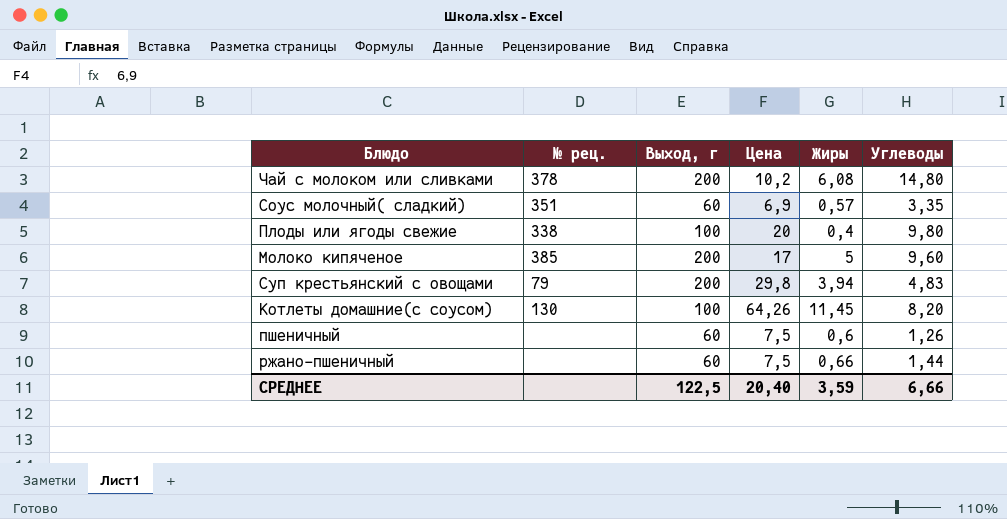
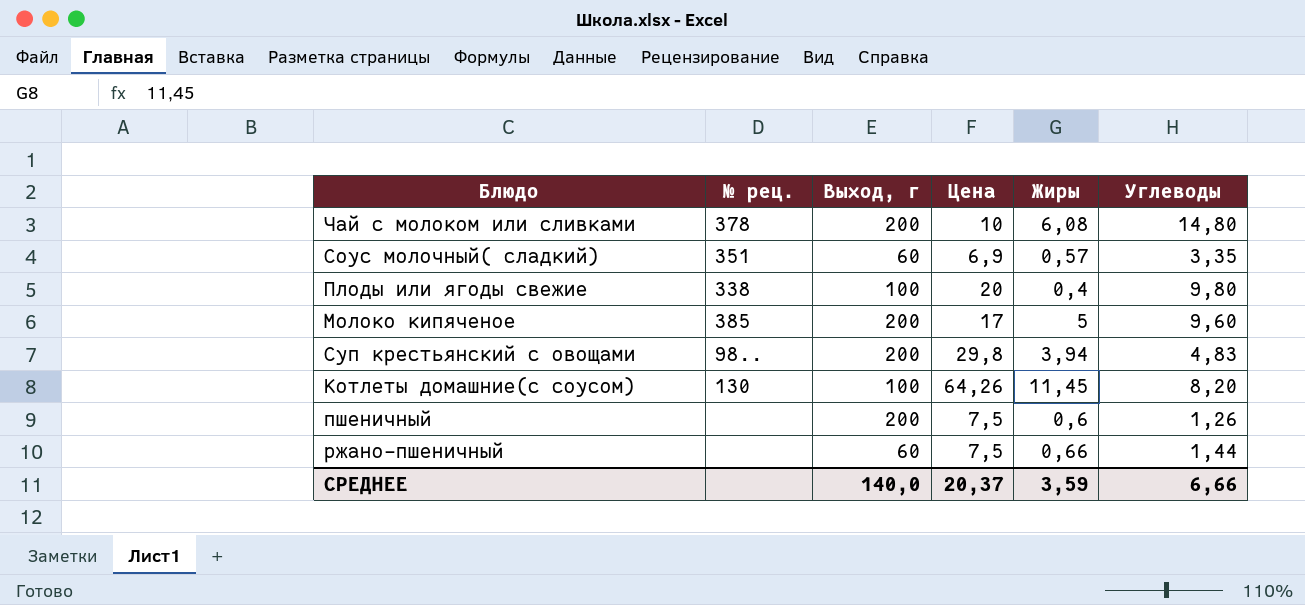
Чай с молоком или сливками | Цена: 10,2 -> 10
Суп крестьянский с овощами | № рец.: 79 -> 98..
пшеничный | Выход, г: 60 -> 200
СРЕДНЕЕ | Выход, г: 122,5 -> 140,0
СРЕДНЕЕ | Цена: 20,40 -> 20,37

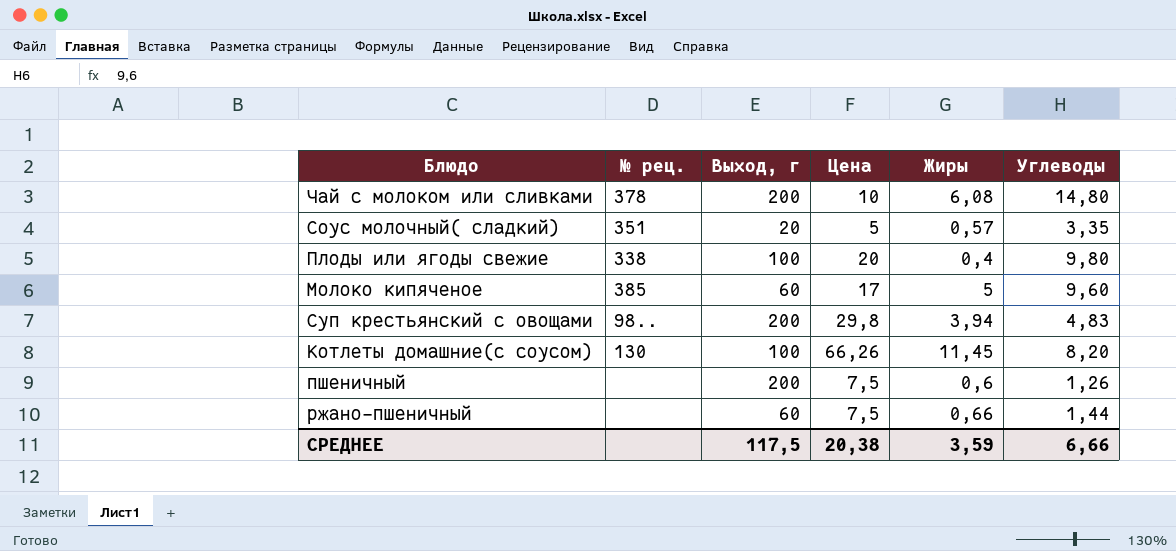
Соус молочный( сладкий) | Выход, г: 60 -> 20
Соус молочный( сладкий) | Цена: 6,9 -> 5
Молоко кипяченое | Выход, г: 200 -> 60
Котлеты домашние(с соусом) | Цена: 64,26 -> 66,26
СРЕДНЕЕ | Выход, г: 140,0 -> 117,5
СРЕДНЕЕ | Цена: 20,37 -> 20,38

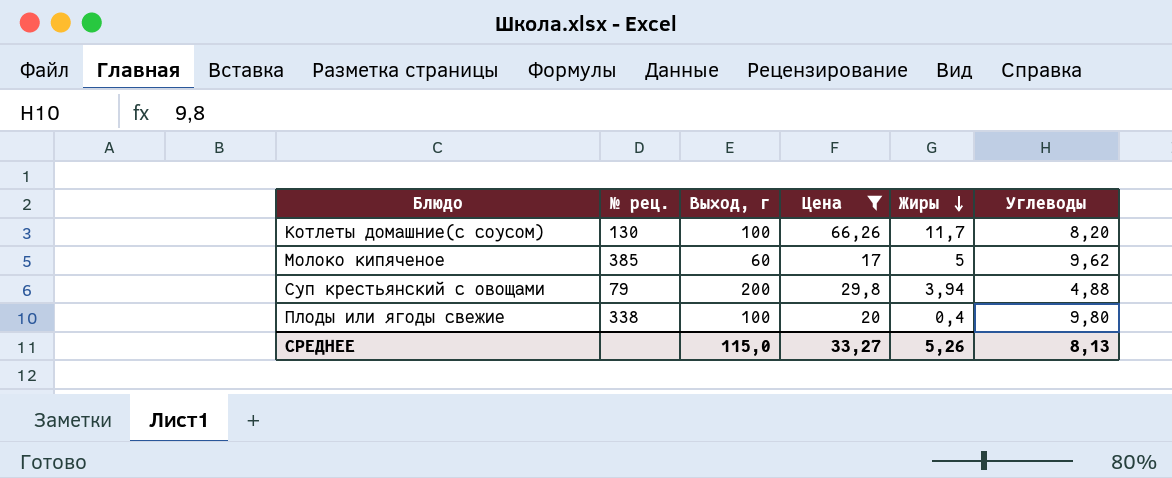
filter: none -> Цена >= 17
row order: none -> Жиры descending
Котлеты домашние(с соусом) | Жиры: 11,45 -> 11,7
Молоко кипяченое | Углеводы: 9,60 -> 9,62
Суп крестьянский с овощами | № рец.: 98.. -> 79
Суп крестьянский с овощами | Углеводы: 4,83 -> 4,88
СРЕДНЕЕ | Выход, г: 117,5 -> 115,0
СРЕДНЕЕ | Цена: 20,38 -> 33,27
СРЕДНЕЕ | Жиры: 3,59 -> 5,26
СРЕДНЕЕ | Углеводы: 6,66 -> 8,13

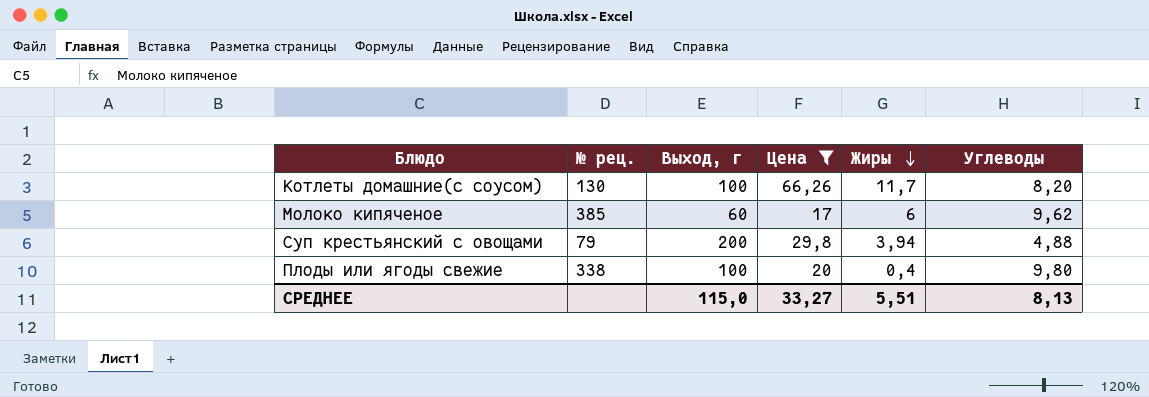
Молоко кипяченое | Жиры: 5 -> 6
СРЕДНЕЕ | Жиры: 5,26 -> 5,51

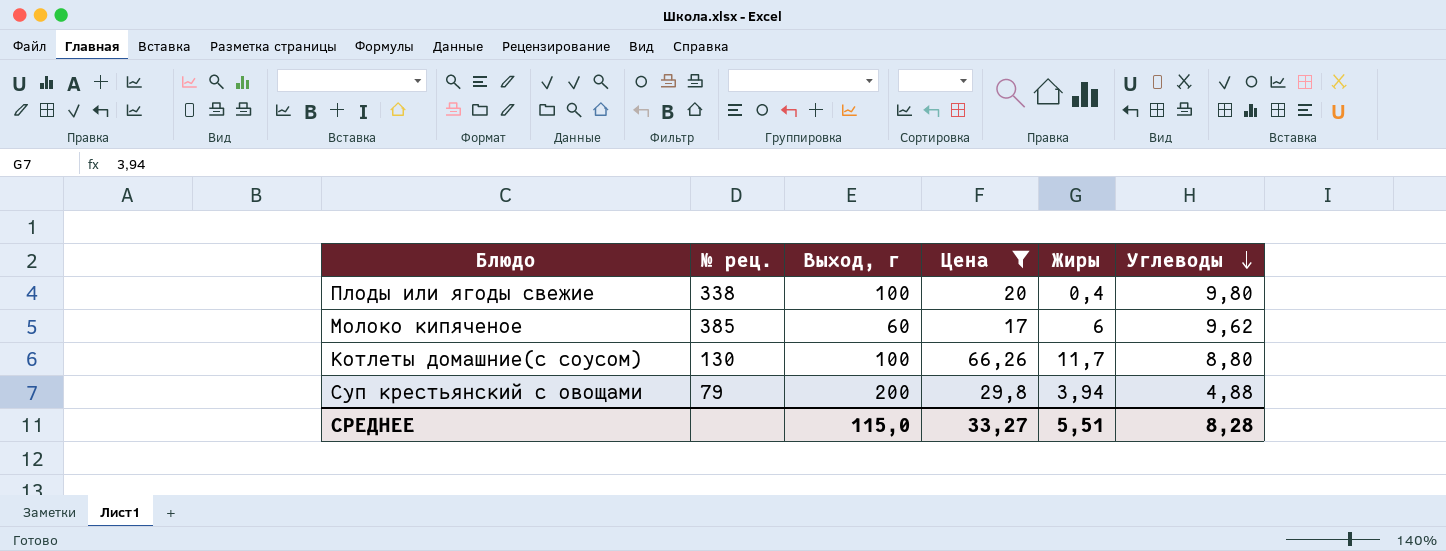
row order: Жиры descending -> Углеводы descending
Котлеты домашние(с соусом) | Углеводы: 8,20 -> 8,80
СРЕДНЕЕ | Углеводы: 8,13 -> 8,28

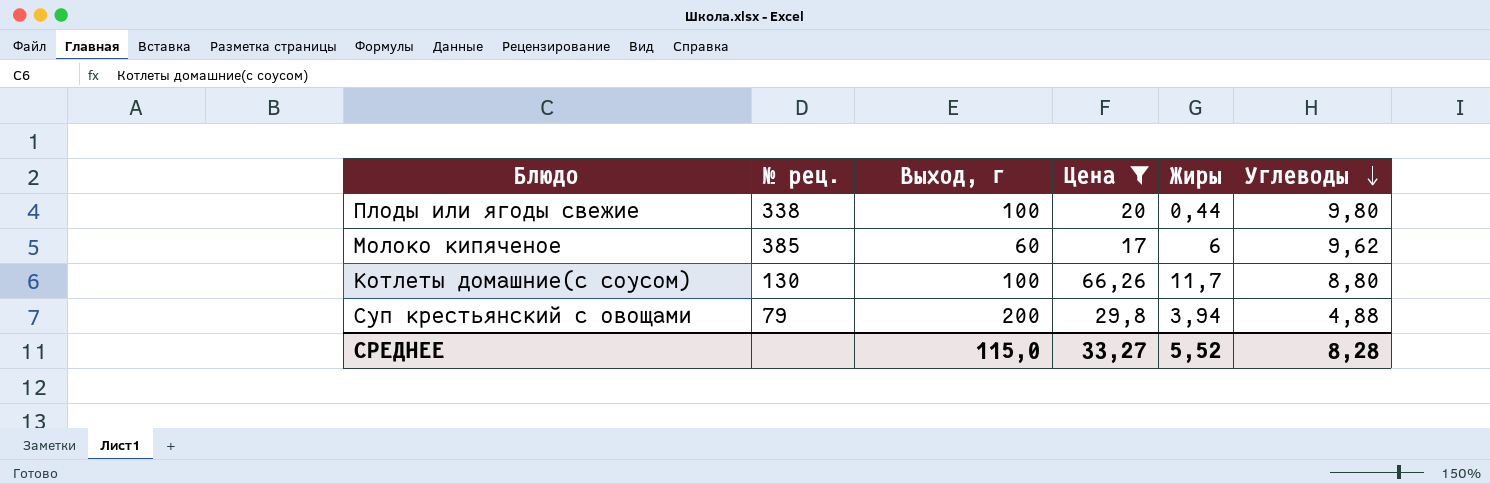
Плоды или ягоды свежие | Жиры: 0,4 -> 0,44
СРЕДНЕЕ | Жиры: 5,51 -> 5,52

